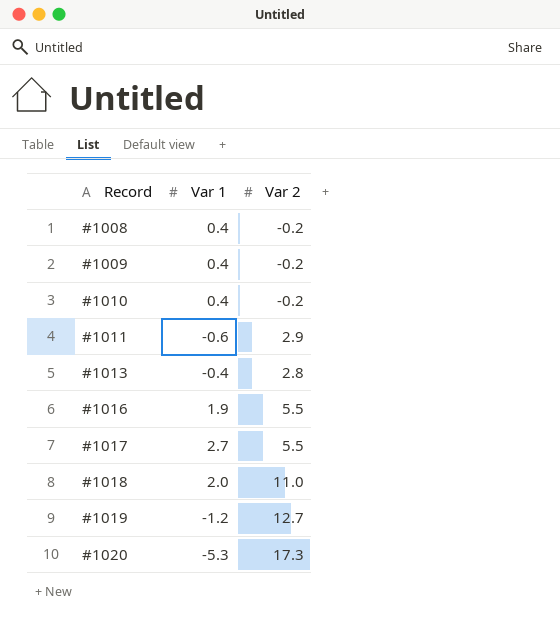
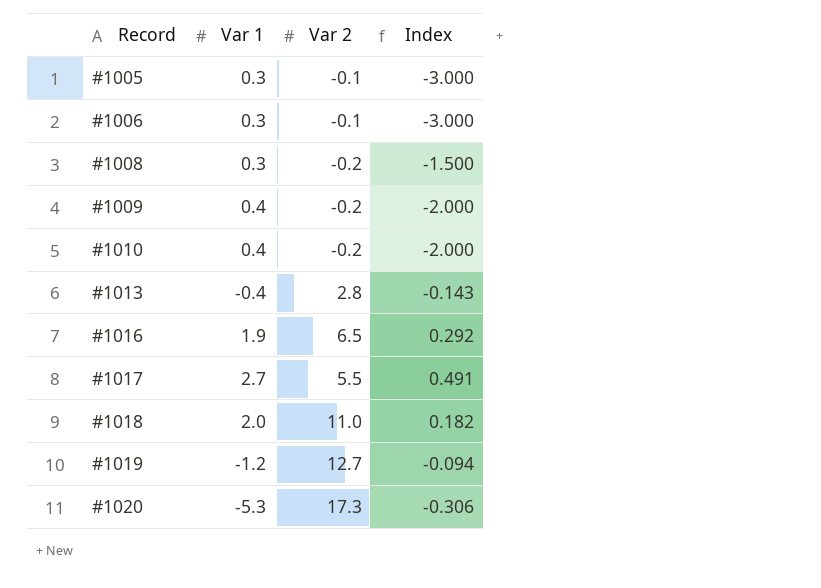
column Index | formula: none -> [Var 1] / [Var 2]
row #1011: -0.6 | 2.9 -> none
row #1005: none -> 0.3 | -0.1 | -3.000
row #1006: none -> 0.3 | -0.1 | -3.000
#1008 | Var 1: 0.4 -> 0.3
#1016 | Var 2: 5.5 -> 6.5

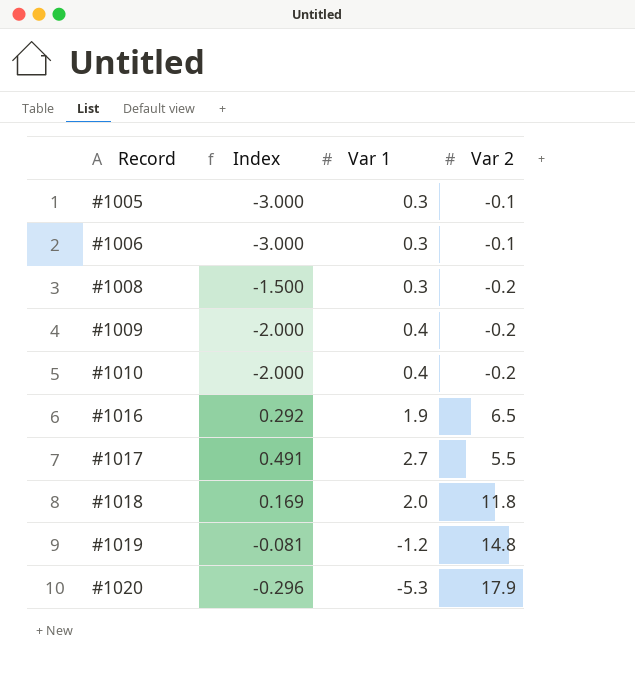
column Index | position: 4 -> 2
row #1013: -0.4 | 2.8 | -0.143 -> none
#1018 | Index: 0.182 -> 0.169
#1018 | Var 2: 11.0 -> 11.8
#1019 | Index: -0.094 -> -0.081
#1019 | Var 2: 12.7 -> 14.8
#1020 | Index: -0.306 -> -0.296
#1020 | Var 2: 17.3 -> 17.9

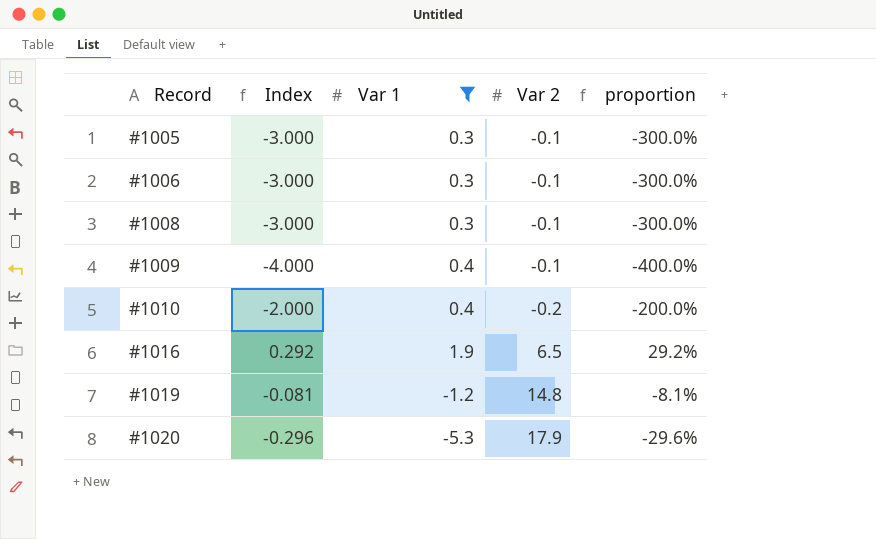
filter: none -> Var 1 <= 1.9
column proportion | formula: none -> [Var 1] / [Var 2]
#1008 | Index: -1.500 -> -3.000
#1008 | Var 2: -0.2 -> -0.1
#1009 | Index: -2.000 -> -4.000
#1009 | Var 2: -0.2 -> -0.1

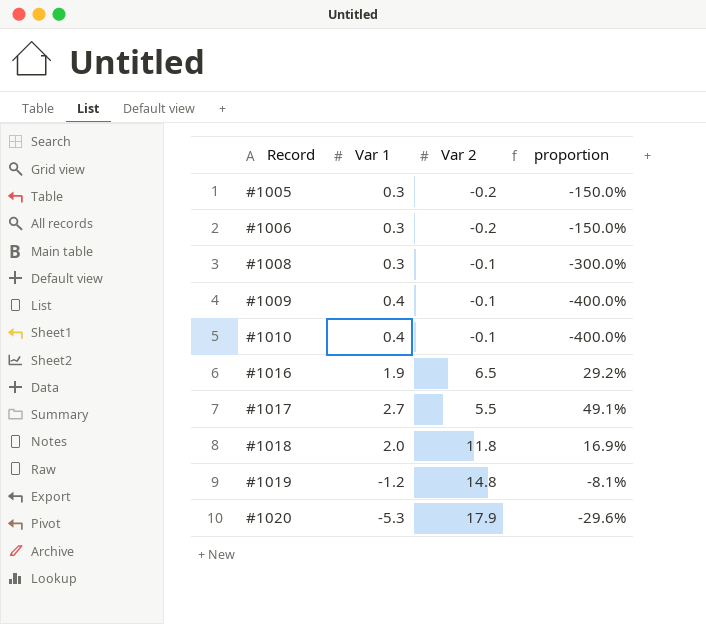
filter: Var 1 <= 1.9 -> none
column Index | formula: [Var 1] / [Var 2] -> none
#1005 | Var 2: -0.1 -> -0.2
#1005 | proportion: -300.0% -> -150.0%
#1006 | Var 2: -0.1 -> -0.2
#1006 | proportion: -300.0% -> -150.0%
#1010 | Var 2: -0.2 -> -0.1
#1010 | proportion: -200.0% -> -400.0%

